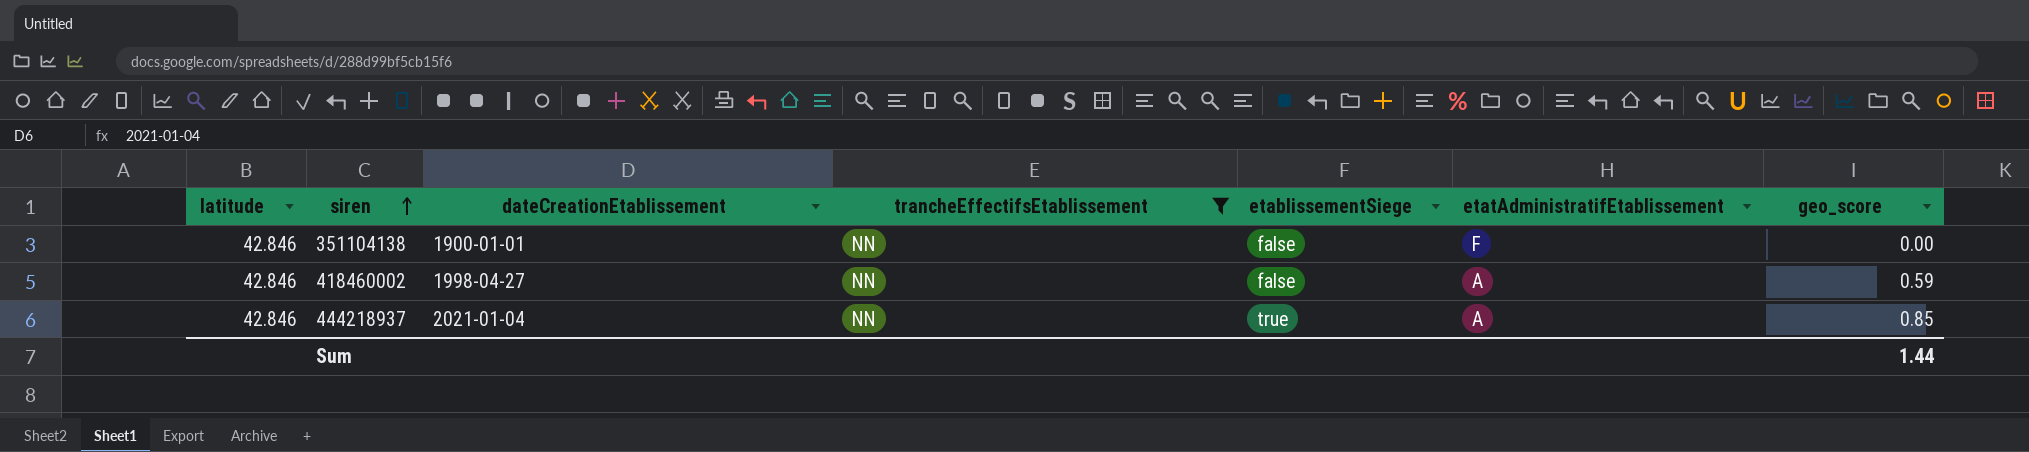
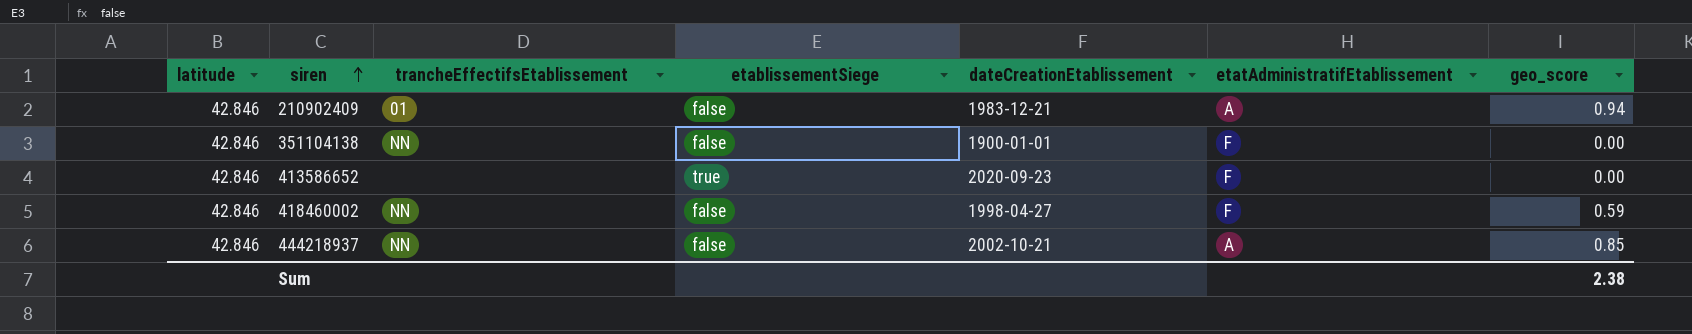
filter: trancheEffectifsEtablissement = NN -> none
column dateCreationEtablissement | position: 3 -> 5
418460002 | etatAdministratifEtablissement: A -> F
444218937 | etablissementSiege: true -> false
444218937 | dateCreationEtablissement: 2021-01-04 -> 2002-10-21
Sum | geo_score: 1.44 -> 2.38

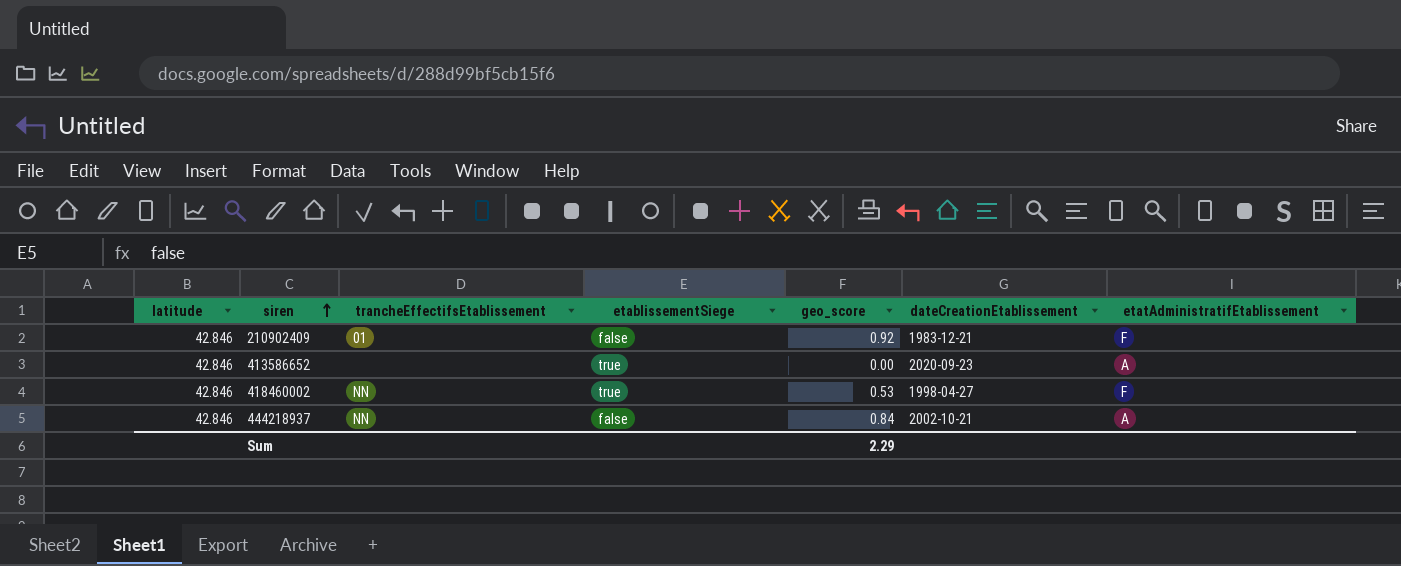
column geo_score | position: 7 -> 5
row 351104138: 42.846 | NN | false | 1900-01-01 | F | 0.00 -> none
210902409 | geo_score: 0.94 -> 0.92
210902409 | etatAdministratifEtablissement: A -> F
413586652 | etatAdministratifEtablissement: F -> A
418460002 | etablissementSiege: false -> true
418460002 | geo_score: 0.59 -> 0.53
444218937 | geo_score: 0.85 -> 0.84
Sum | geo_score: 2.38 -> 2.29

